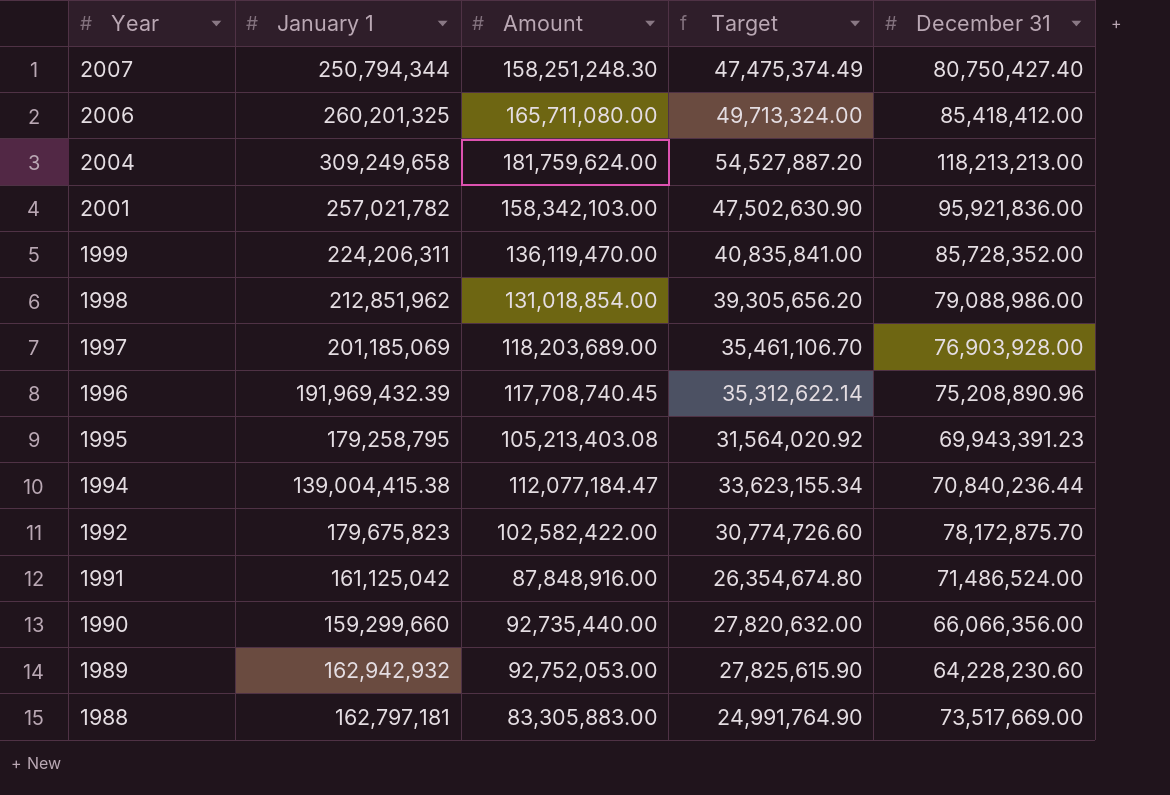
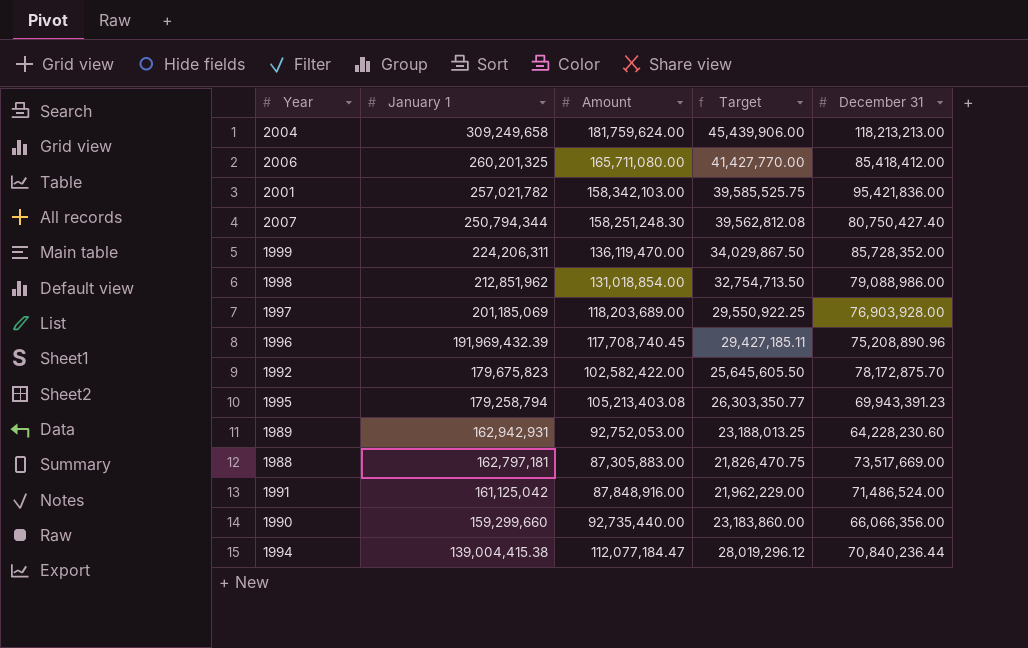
row order: Year descending -> January 1 descending
column Target | formula: [Amount] * 0.3 -> [Amount] * 0.25
2001 | December 31: 95,921,836.00 -> 95,421,836.00
1995 | January 1: 179,258,795 -> 179,258,794
1989 | January 1: 162,942,932 -> 162,942,931
1988 | Amount: 83,305,883.00 -> 87,305,883.00

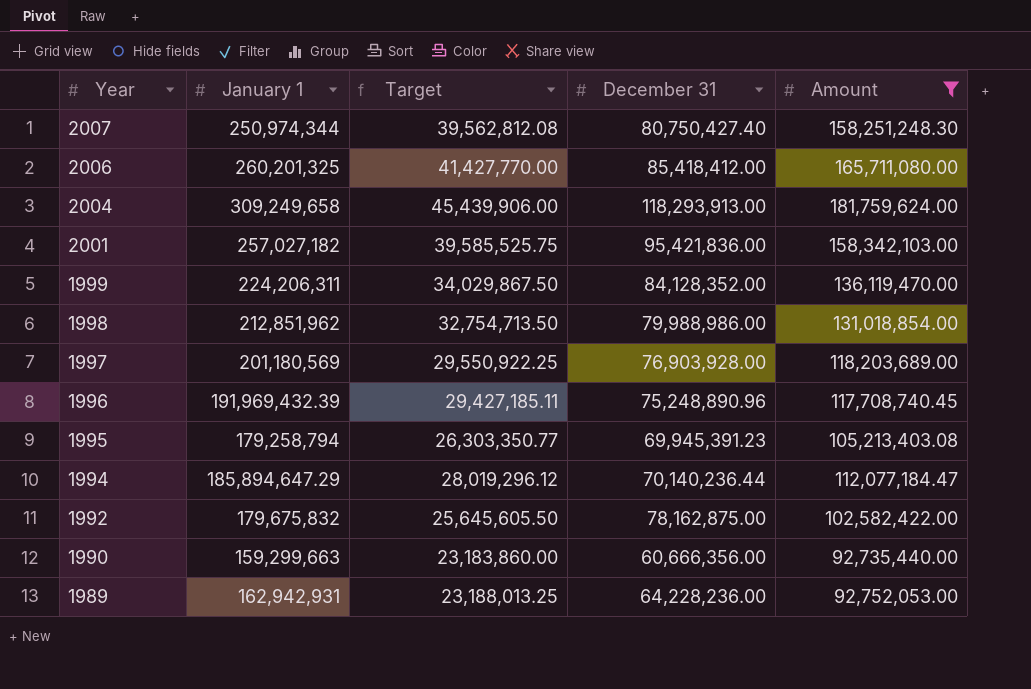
filter: none -> Amount >= 92,735,440.00
row order: January 1 descending -> Year descending
column Amount | position: 3 -> 5
2007 | January 1: 250,794,344 -> 250,974,344
2004 | December 31: 118,213,213.00 -> 118,293,913.00
2001 | January 1: 257,021,782 -> 257,027,182
1999 | December 31: 85,728,352.00 -> 84,128,352.00
1998 | December 31: 79,088,986.00 -> 79,988,986.00
1997 | January 1: 201,185,069 -> 201,180,569
1996 | December 31: 75,208,890.96 -> 75,248,890.96
1995 | December 31: 69,943,391.23 -> 69,945,391.23
1994 | January 1: 139,004,415.38 -> 185,894,647.29
1994 | December 31: 70,840,236.44 -> 70,140,236.44
1992 | January 1: 179,675,823 -> 179,675,832
1992 | December 31: 78,172,875.70 -> 78,162,875.00
1990 | January 1: 159,299,660 -> 159,299,663
1990 | December 31: 66,066,356.00 -> 60,666,356.00
1989 | December 31: 64,228,230.60 -> 64,228,236.00

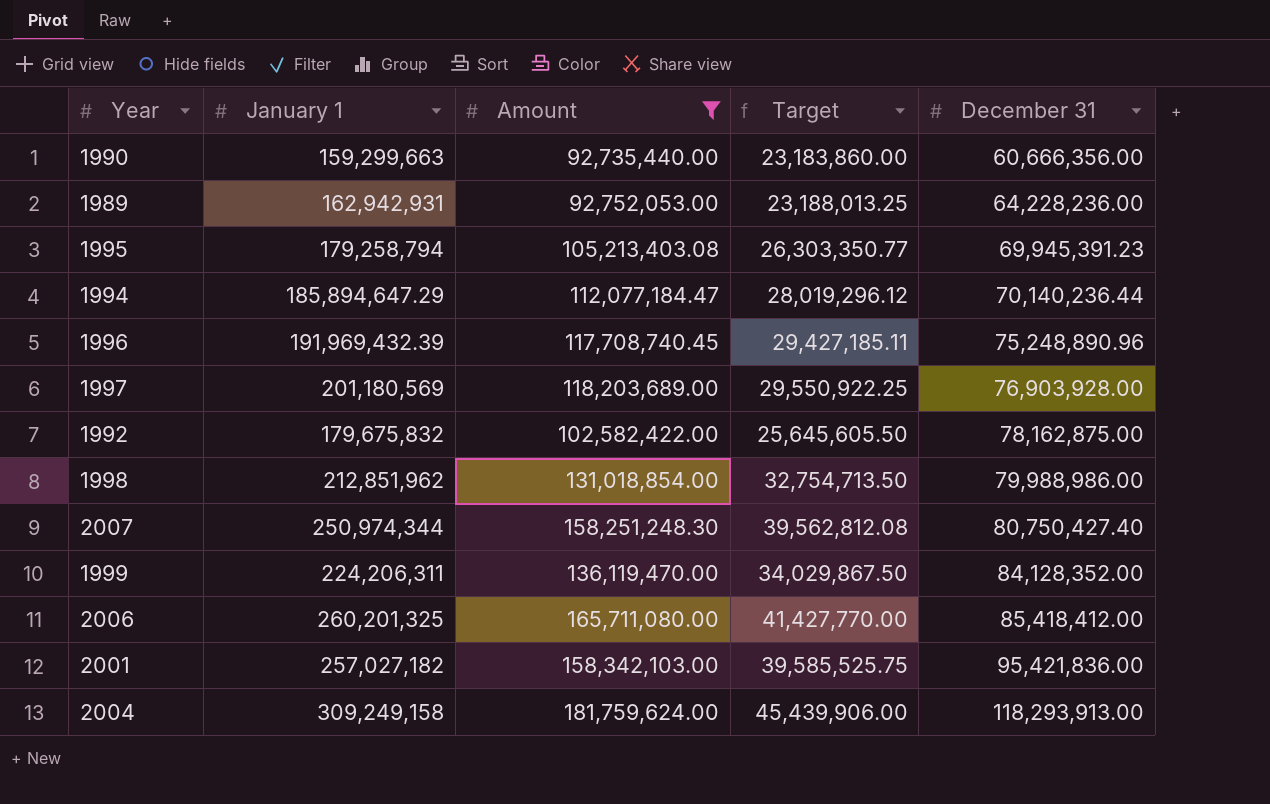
row order: Year descending -> December 31 ascending
column Amount | position: 5 -> 3
2004 | January 1: 309,249,658 -> 309,249,158

